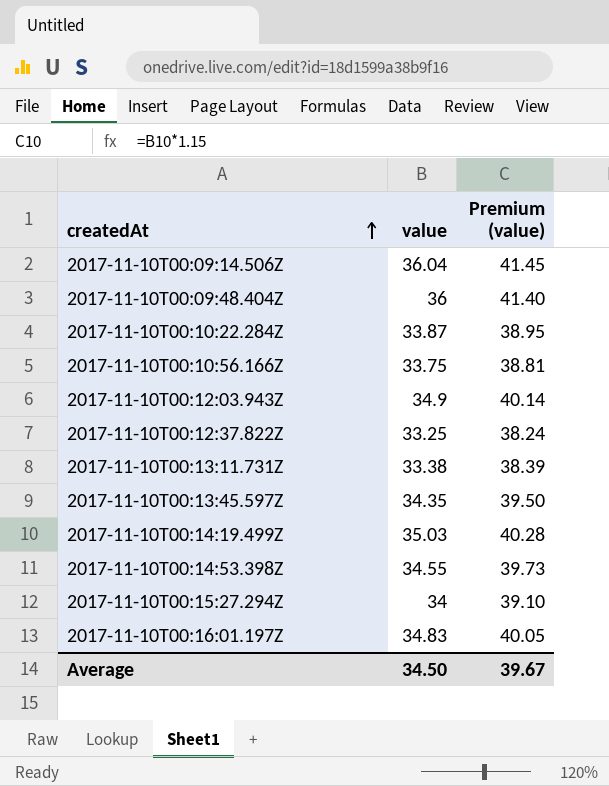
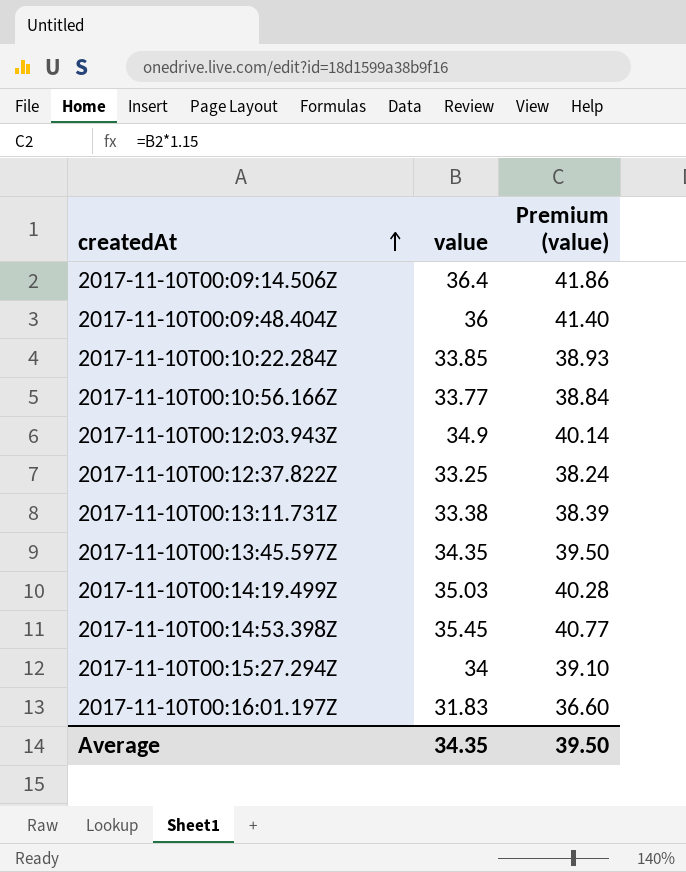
2017-11-10T00:09:14.506Z | value: 36.04 -> 36.4
2017-11-10T00:09:14.506Z | Premium (value): 41.45 -> 41.86
2017-11-10T00:10:22.284Z | value: 33.87 -> 33.85
2017-11-10T00:10:22.284Z | Premium (value): 38.95 -> 38.93
2017-11-10T00:10:56.166Z | value: 33.75 -> 33.77
2017-11-10T00:10:56.166Z | Premium (value): 38.81 -> 38.84
2017-11-10T00:14:53.398Z | value: 34.55 -> 35.45
2017-11-10T00:14:53.398Z | Premium (value): 39.73 -> 40.77
2017-11-10T00:16:01.197Z | value: 34.83 -> 31.83
2017-11-10T00:16:01.197Z | Premium (value): 40.05 -> 36.60
Average | value: 34.50 -> 34.35
Average | Premium (value): 39.67 -> 39.50

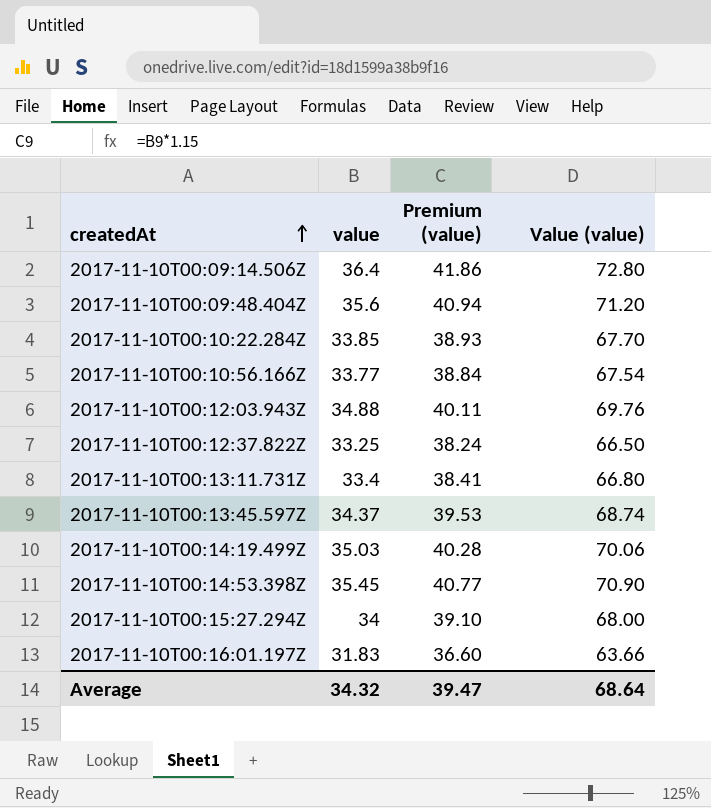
column Value (value) | formula: none -> [value] * 2
2017-11-10T00:09:48.404Z | value: 36 -> 35.6
2017-11-10T00:09:48.404Z | Premium (value): 41.40 -> 40.94
2017-11-10T00:12:03.943Z | value: 34.9 -> 34.88
2017-11-10T00:12:03.943Z | Premium (value): 40.14 -> 40.11
2017-11-10T00:13:11.731Z | value: 33.38 -> 33.4
2017-11-10T00:13:11.731Z | Premium (value): 38.39 -> 38.41
2017-11-10T00:13:45.597Z | value: 34.35 -> 34.37
2017-11-10T00:13:45.597Z | Premium (value): 39.50 -> 39.53
Average | value: 34.35 -> 34.32
Average | Premium (value): 39.50 -> 39.47

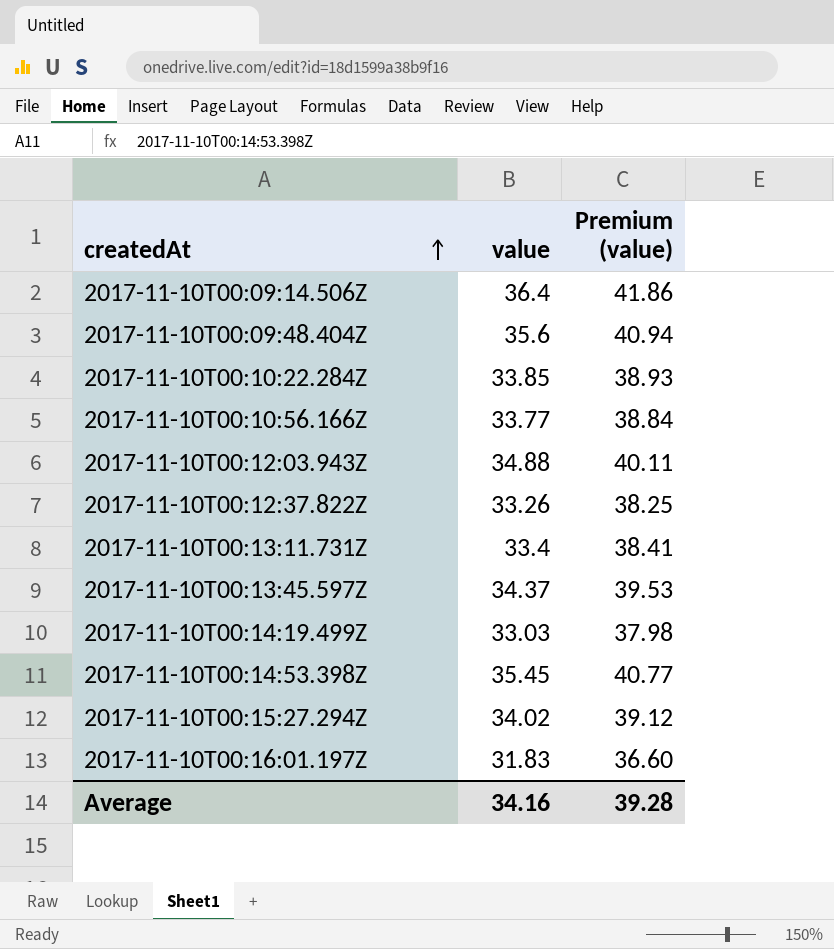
column Value (value) | formula: [value] * 2 -> none
2017-11-10T00:12:37.822Z | value: 33.25 -> 33.26
2017-11-10T00:12:37.822Z | Premium (value): 38.24 -> 38.25
2017-11-10T00:14:19.499Z | value: 35.03 -> 33.03
2017-11-10T00:14:19.499Z | Premium (value): 40.28 -> 37.98
2017-11-10T00:15:27.294Z | value: 34 -> 34.02
2017-11-10T00:15:27.294Z | Premium (value): 39.10 -> 39.12
Average | value: 34.32 -> 34.16
Average | Premium (value): 39.47 -> 39.28

